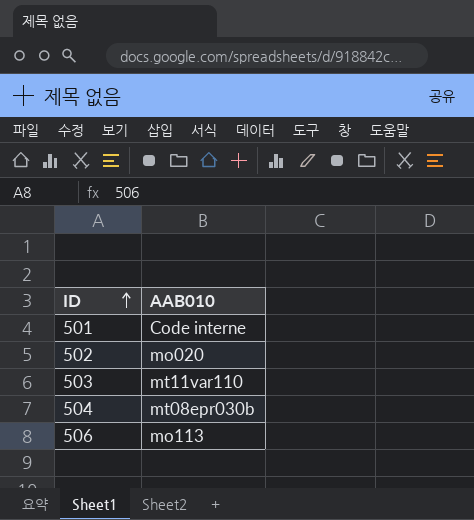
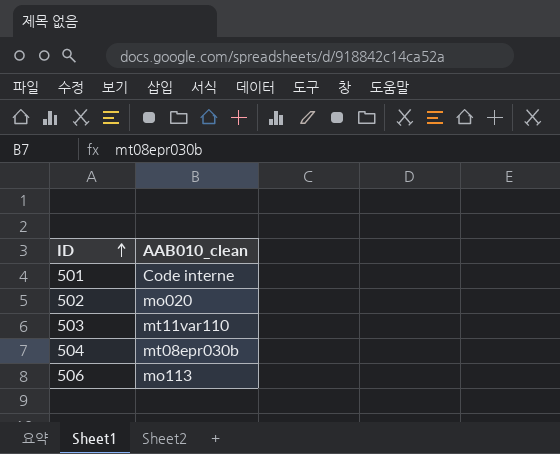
column name: AAB010 -> AAB010_clean

